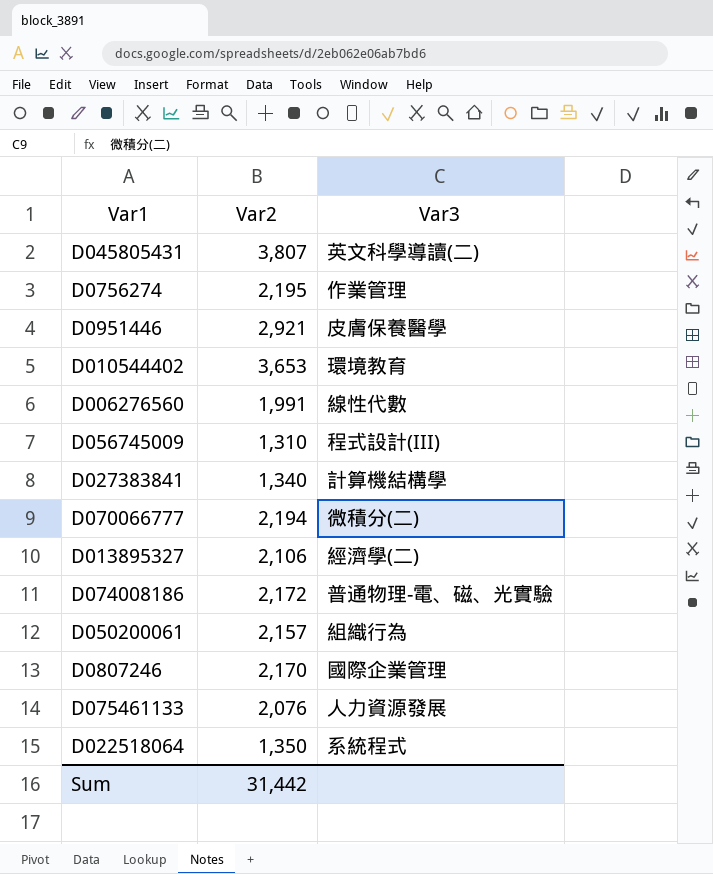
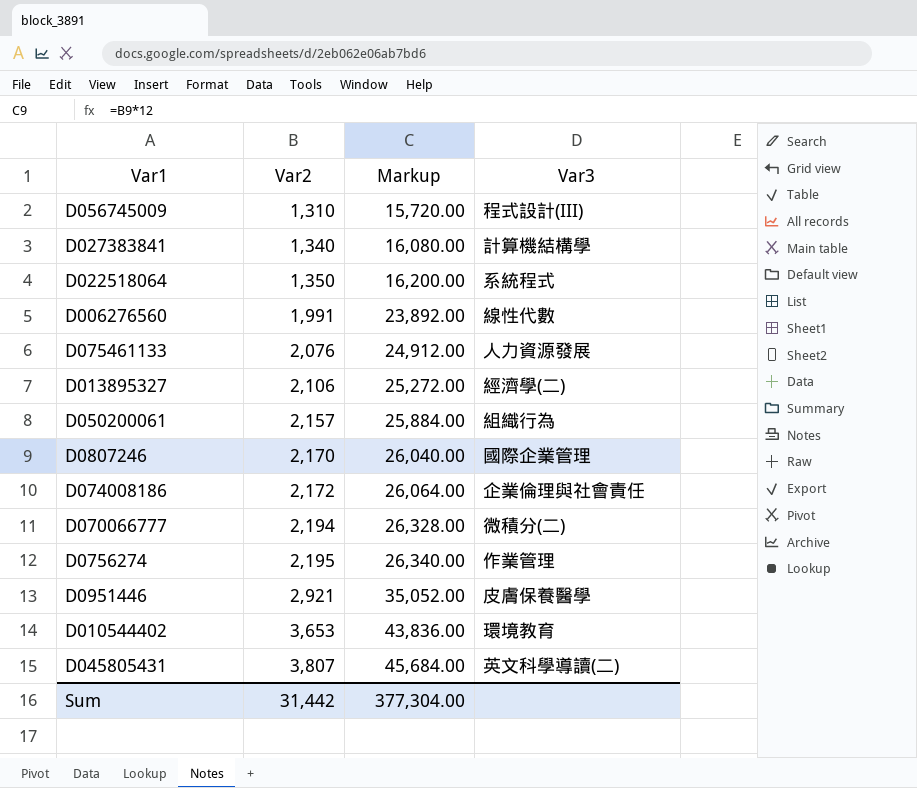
row order: none -> Var2 ascending
column Markup | formula: none -> [Var2] * 12
D074008186 | Var3: 普通物理-電、磁、光實驗 -> 企業倫理與社會責任

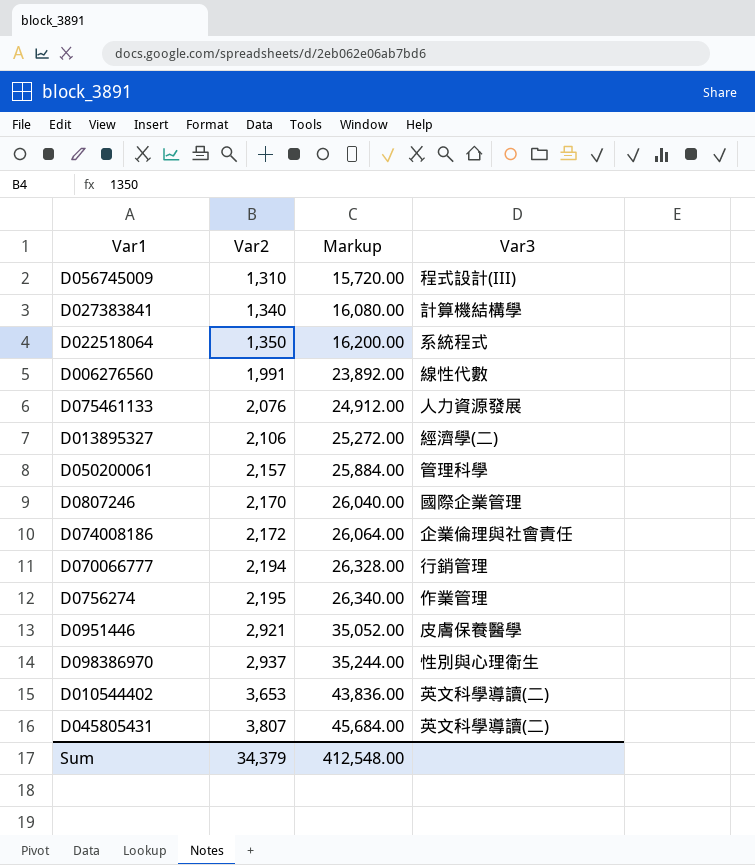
D050200061 | Var3: 組織行為 -> 管理科學
D070066777 | Var3: 微積分(二) -> 行銷管理
row D098386970: none -> 2,937 | 35,244.00 | 性別與心理衛生
D010544402 | Var3: 環境教育 -> 英文科學導讀(二)
Sum | Var2: 31,442 -> 34,379
Sum | Markup: 377,304.00 -> 412,548.00

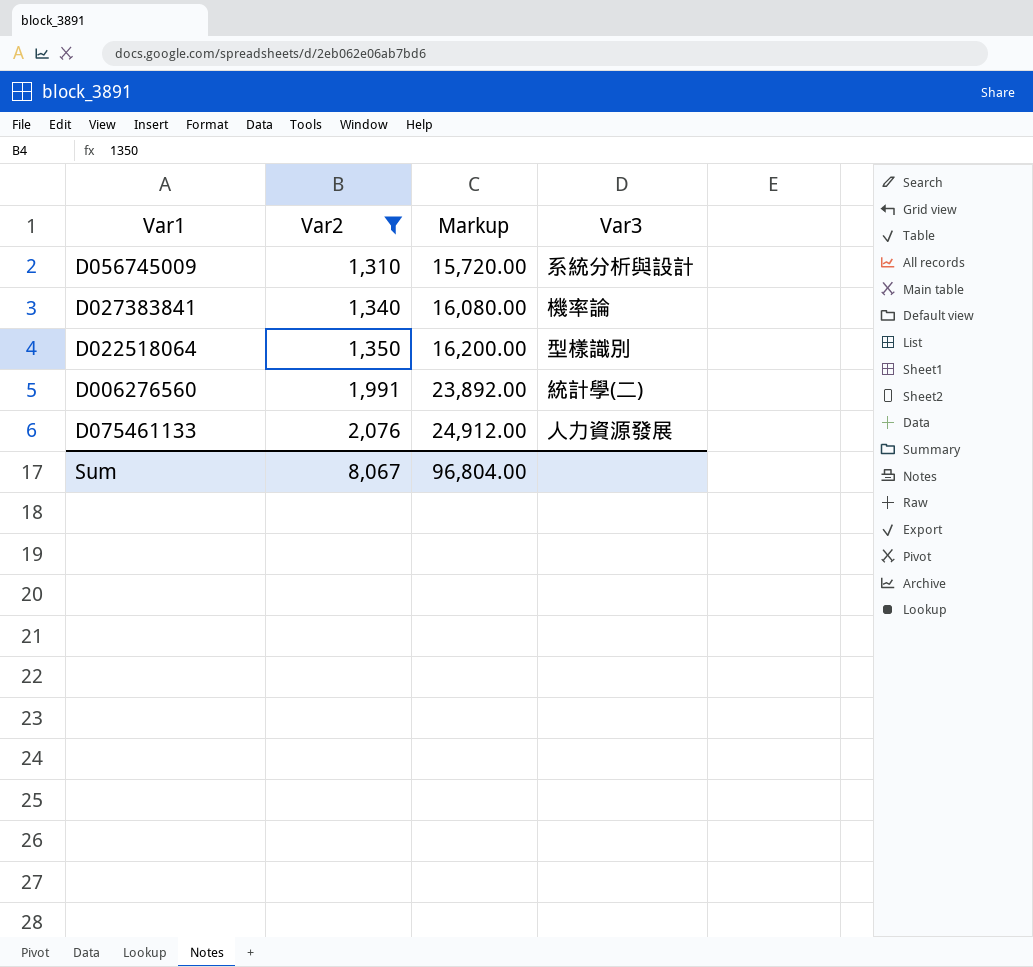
filter: none -> Var2 <= 2,076
D056745009 | Var3: 程式設計(III) -> 系統分析與設計
D027383841 | Var3: 計算機結構學 -> 機率論
D022518064 | Var3: 系統程式 -> 型樣識別
D006276560 | Var3: 線性代數 -> 統計學(二)
Sum | Var2: 34,379 -> 8,067
Sum | Markup: 412,548.00 -> 96,804.00

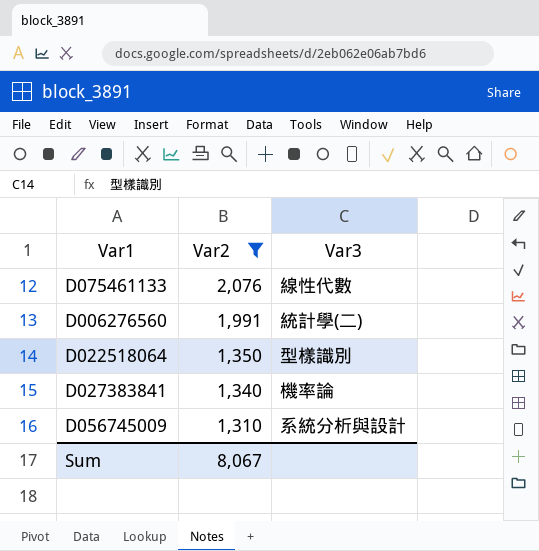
row order: Var2 ascending -> Var2 descending
column Markup | formula: [Var2] * 12 -> none
D075461133 | Var3: 人力資源發展 -> 線性代數

